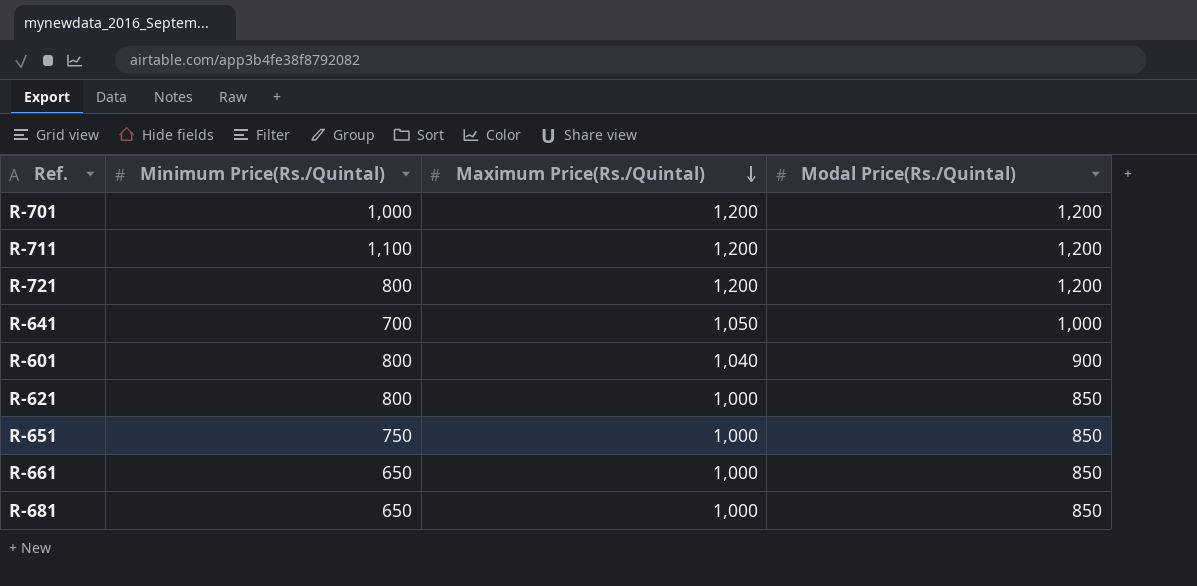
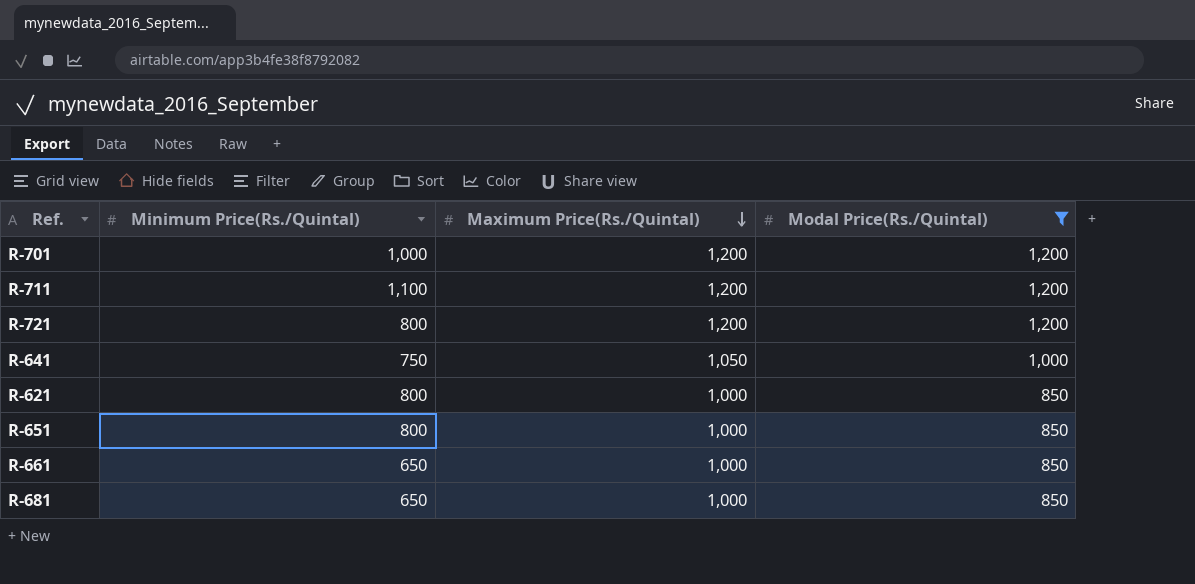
filter: none -> Modal Price(Rs./Quintal) != 900
R-641 | Minimum Price(Rs./Quintal): 700 -> 750
R-651 | Minimum Price(Rs./Quintal): 750 -> 800

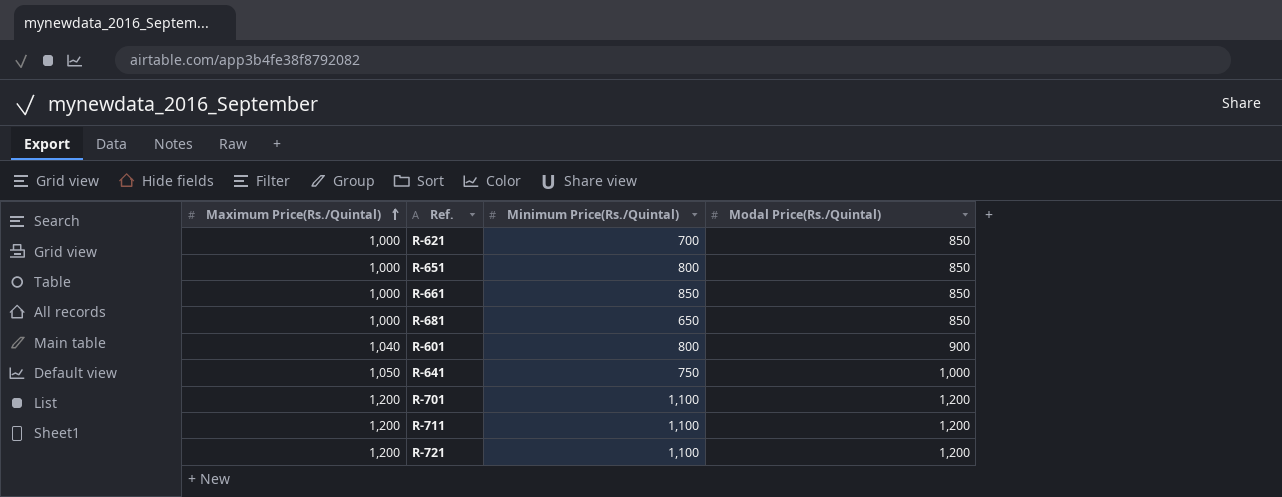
filter: Modal Price(Rs./Quintal) != 900 -> none
row order: Maximum Price(Rs./Quintal) descending -> Maximum Price(Rs./Quintal) ascending
column Maximum Price(Rs./Quintal) | position: 3 -> 1
R-621 | Minimum Price(Rs./Quintal): 800 -> 700
R-661 | Minimum Price(Rs./Quintal): 650 -> 850
R-701 | Minimum Price(Rs./Quintal): 1,000 -> 1,100
R-721 | Minimum Price(Rs./Quintal): 800 -> 1,100

